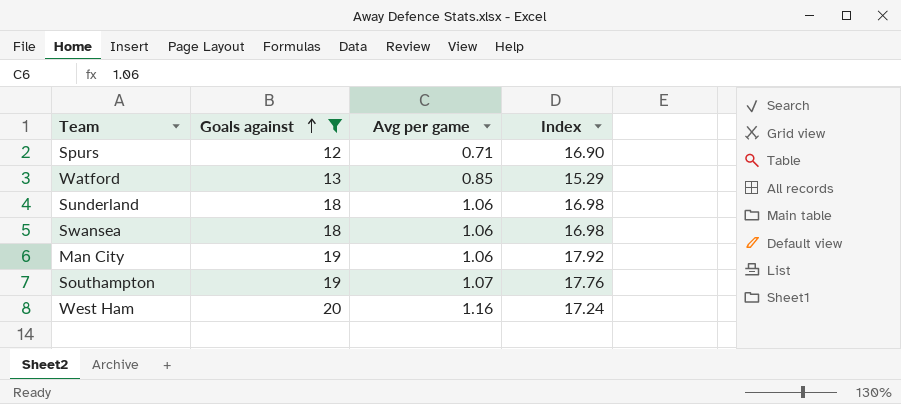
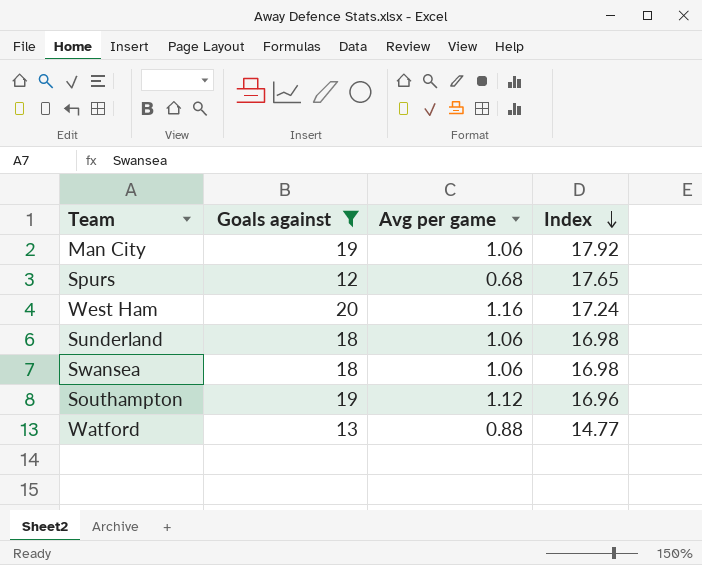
row order: Goals against ascending -> Index descending
Spurs | Avg per game: 0.71 -> 0.68
Spurs | Index: 16.90 -> 17.65
Southampton | Avg per game: 1.07 -> 1.12
Southampton | Index: 17.76 -> 16.96
Watford | Avg per game: 0.85 -> 0.88
Watford | Index: 15.29 -> 14.77

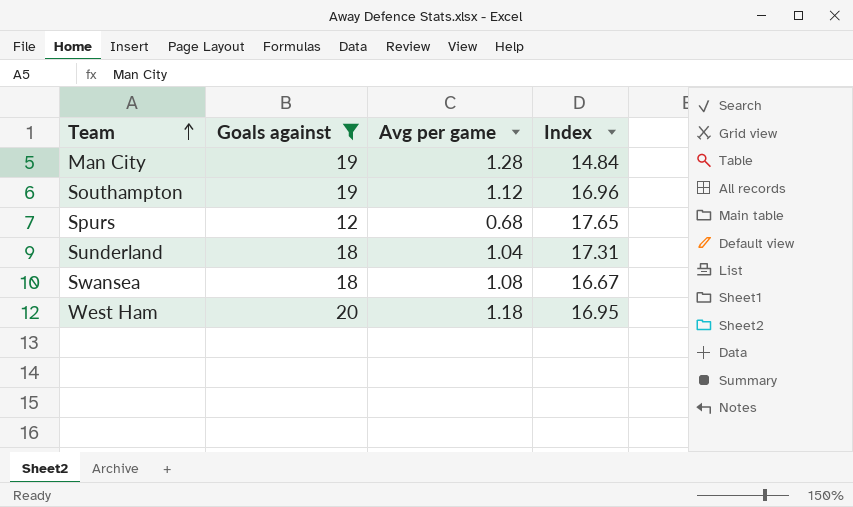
row order: Index descending -> Team ascending
row Watford: 13 | 0.88 | 14.77 -> none
Man City | Avg per game: 1.06 -> 1.28
Man City | Index: 17.92 -> 14.84
Sunderland | Avg per game: 1.06 -> 1.04
Sunderland | Index: 16.98 -> 17.31
Swansea | Avg per game: 1.06 -> 1.08
Swansea | Index: 16.98 -> 16.67
West Ham | Avg per game: 1.16 -> 1.18
West Ham | Index: 17.24 -> 16.95

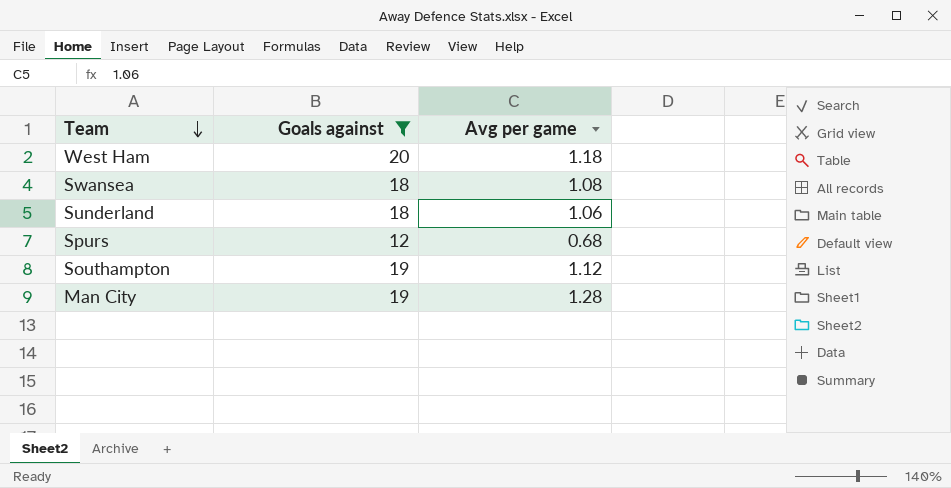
row order: Team ascending -> Team descending
column Index | formula: [Goals against] / [Avg per game] -> none
Sunderland | Avg per game: 1.04 -> 1.06

